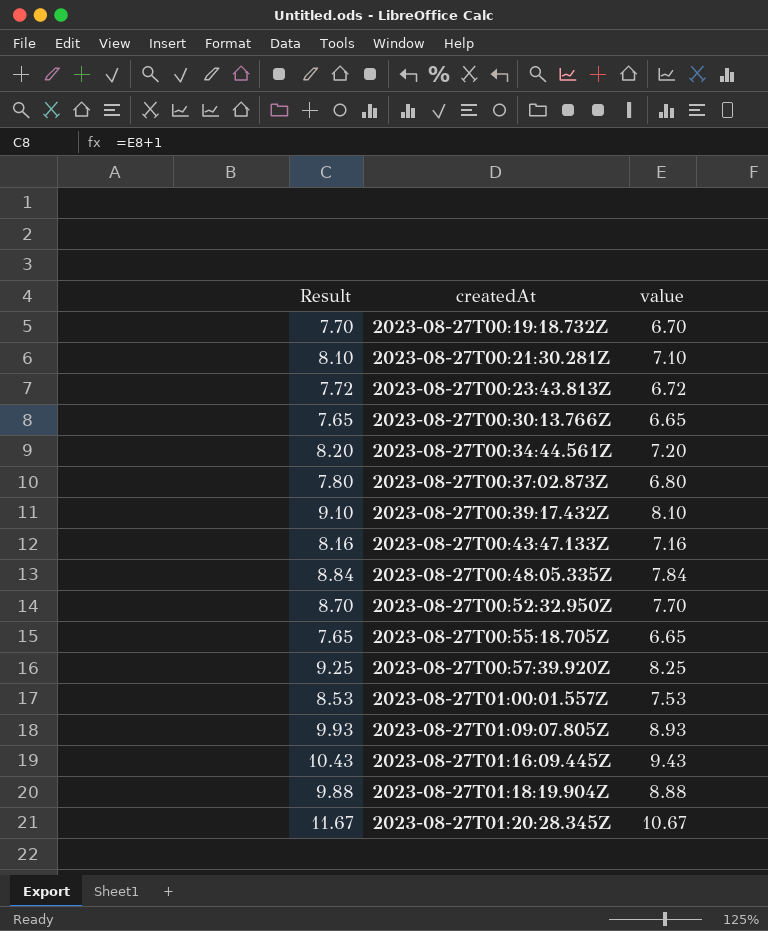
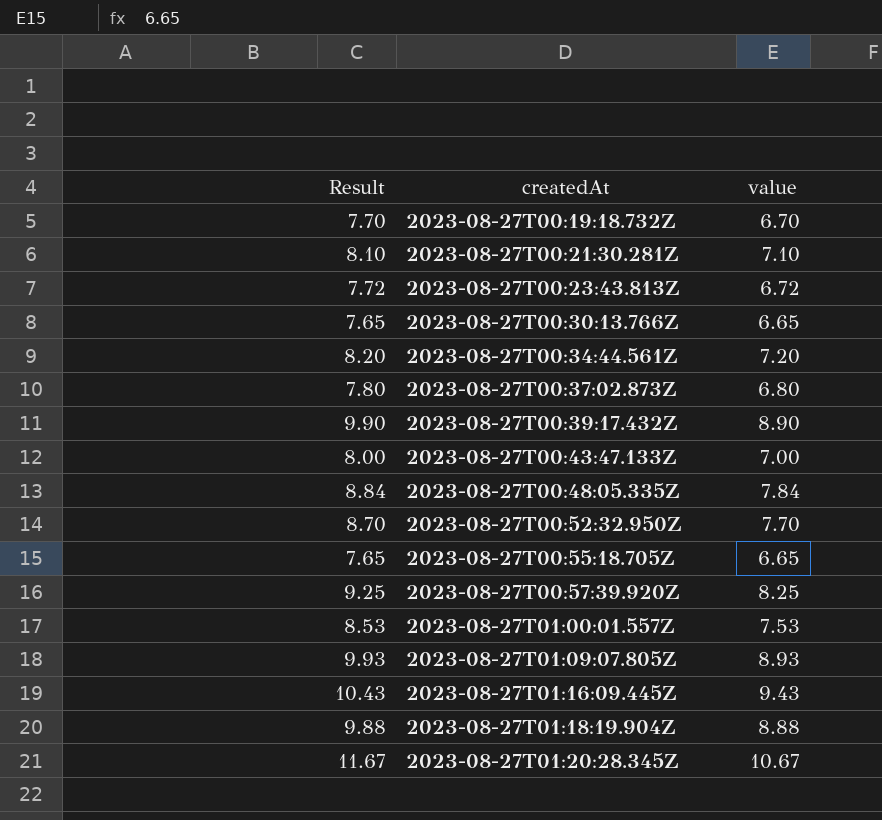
2023-08-27T00:39:17.432Z | Result: 9.10 -> 9.90
2023-08-27T00:39:17.432Z | value: 8.10 -> 8.90
2023-08-27T00:43:47.133Z | Result: 8.16 -> 8.00
2023-08-27T00:43:47.133Z | value: 7.16 -> 7.00

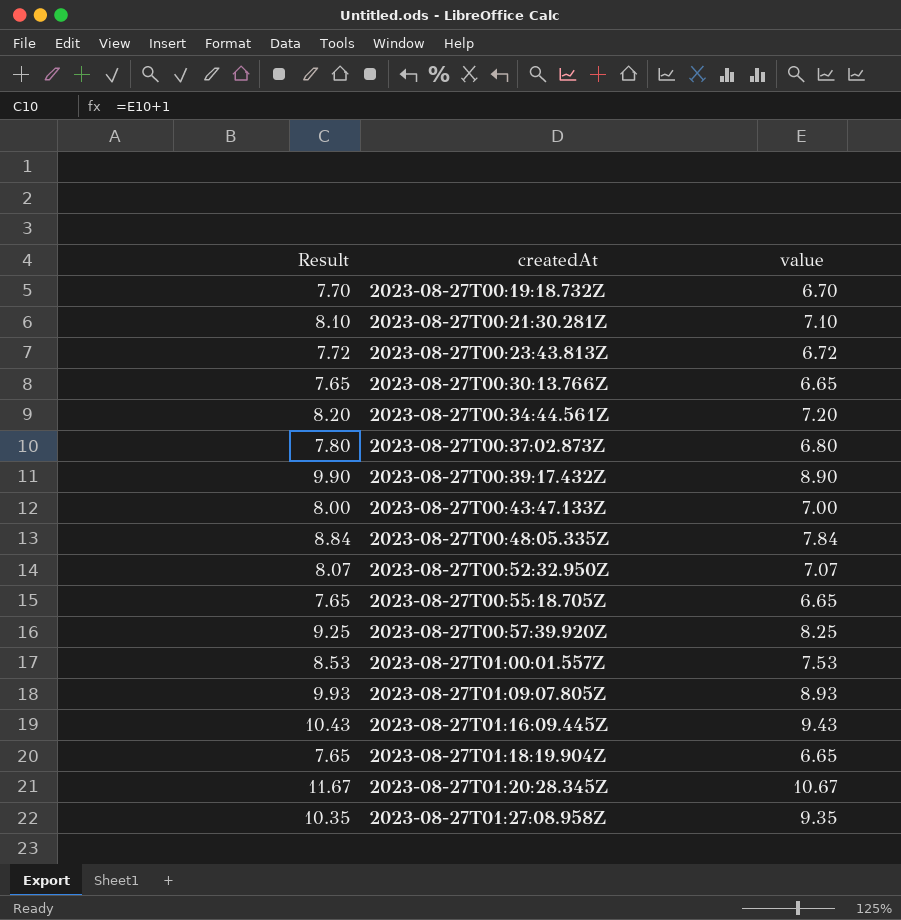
2023-08-27T00:52:32.950Z | Result: 8.70 -> 8.07
2023-08-27T00:52:32.950Z | value: 7.70 -> 7.07
2023-08-27T01:18:19.904Z | Result: 9.88 -> 7.65
2023-08-27T01:18:19.904Z | value: 8.88 -> 6.65
row 2023-08-27T01:27:08.958Z: none -> 10.35 | 9.35

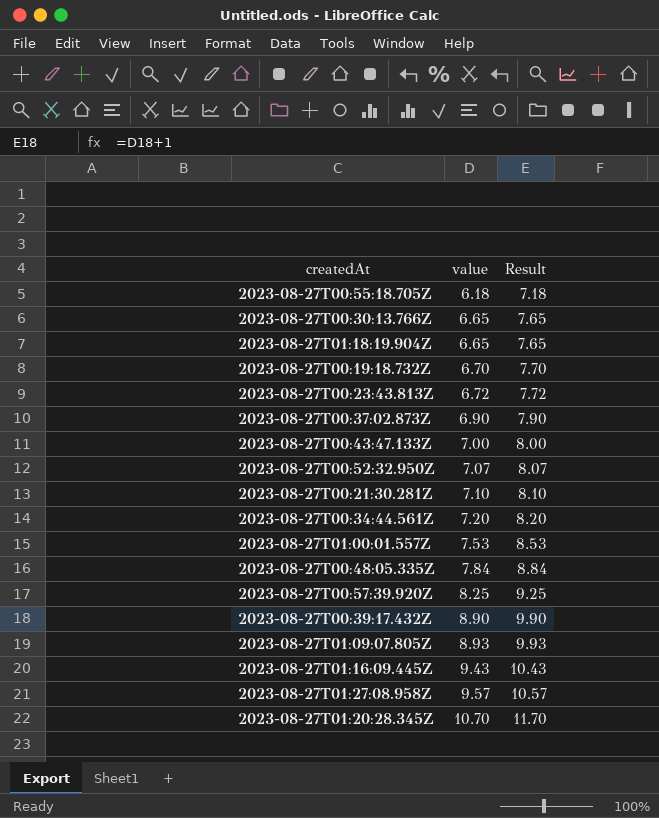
row order: createdAt ascending -> value ascending
column Result | position: 1 -> 3
2023-08-27T00:55:18.705Z | value: 6.65 -> 6.18
2023-08-27T00:55:18.705Z | Result: 7.65 -> 7.18
2023-08-27T00:37:02.873Z | value: 6.80 -> 6.90
2023-08-27T00:37:02.873Z | Result: 7.80 -> 7.90
2023-08-27T01:27:08.958Z | value: 9.35 -> 9.57
2023-08-27T01:27:08.958Z | Result: 10.35 -> 10.57
2023-08-27T01:20:28.345Z | value: 10.67 -> 10.70
2023-08-27T01:20:28.345Z | Result: 11.67 -> 11.70

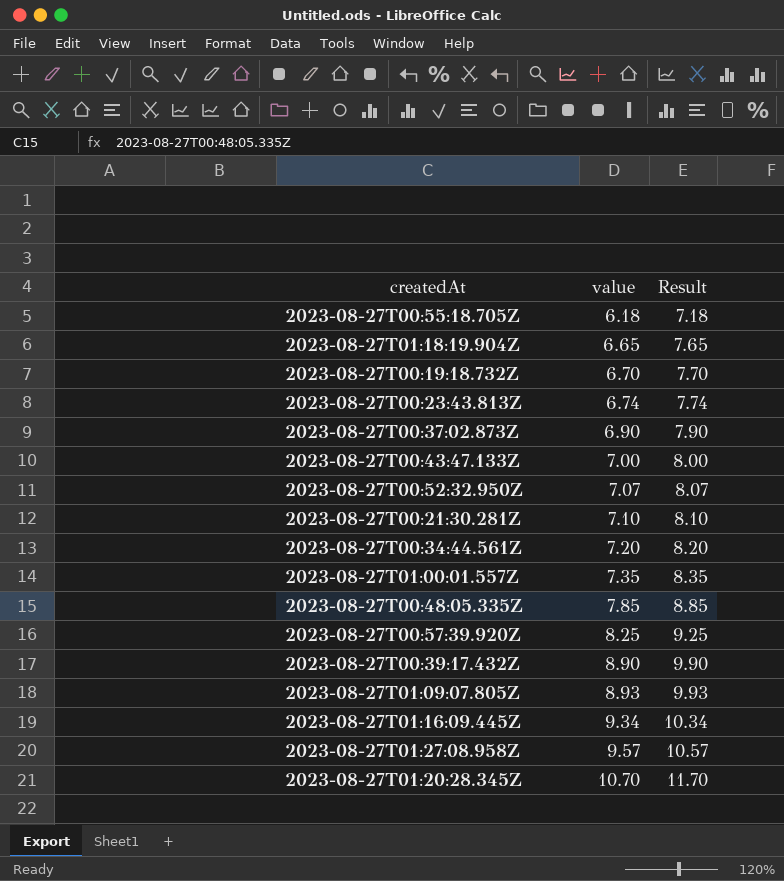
row 2023-08-27T00:30:13.766Z: 6.65 | 7.65 -> none
2023-08-27T00:23:43.813Z | value: 6.72 -> 6.74
2023-08-27T00:23:43.813Z | Result: 7.72 -> 7.74
2023-08-27T01:00:01.557Z | value: 7.53 -> 7.35
2023-08-27T01:00:01.557Z | Result: 8.53 -> 8.35
2023-08-27T00:48:05.335Z | value: 7.84 -> 7.85
2023-08-27T00:48:05.335Z | Result: 8.84 -> 8.85
2023-08-27T01:16:09.445Z | value: 9.43 -> 9.34
2023-08-27T01:16:09.445Z | Result: 10.43 -> 10.34

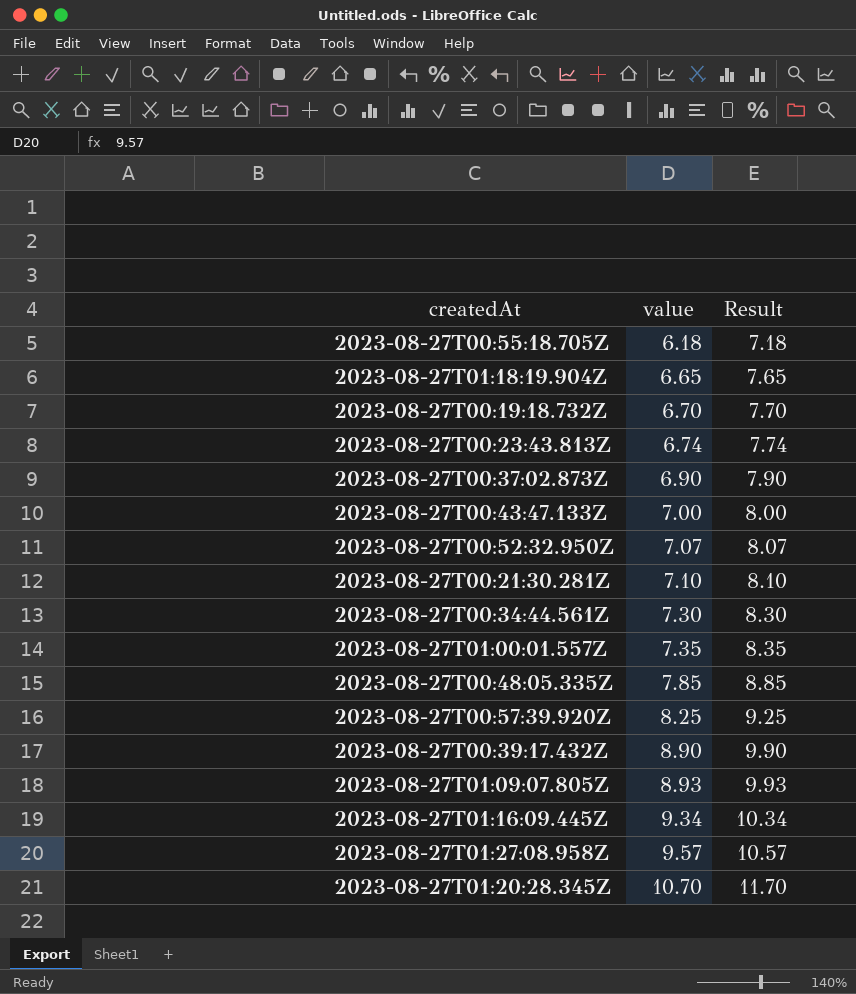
2023-08-27T00:34:44.561Z | value: 7.20 -> 7.30
2023-08-27T00:34:44.561Z | Result: 8.20 -> 8.30

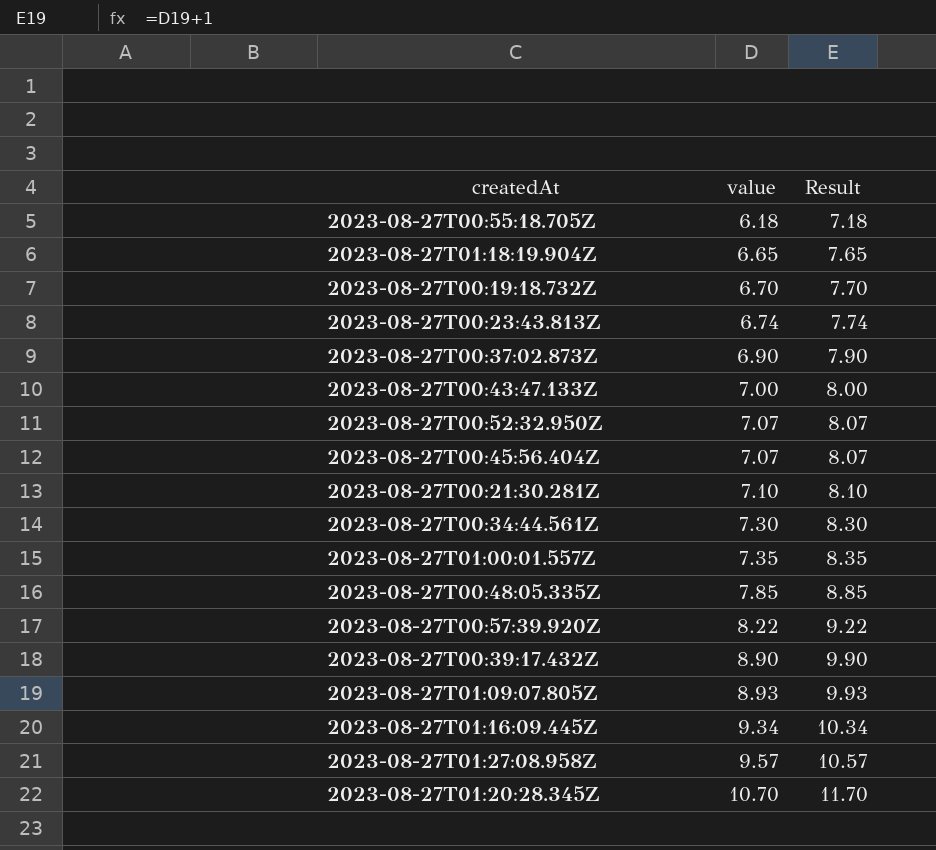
row 2023-08-27T00:45:56.404Z: none -> 7.07 | 8.07
2023-08-27T00:57:39.920Z | value: 8.25 -> 8.22
2023-08-27T00:57:39.920Z | Result: 9.25 -> 9.22

